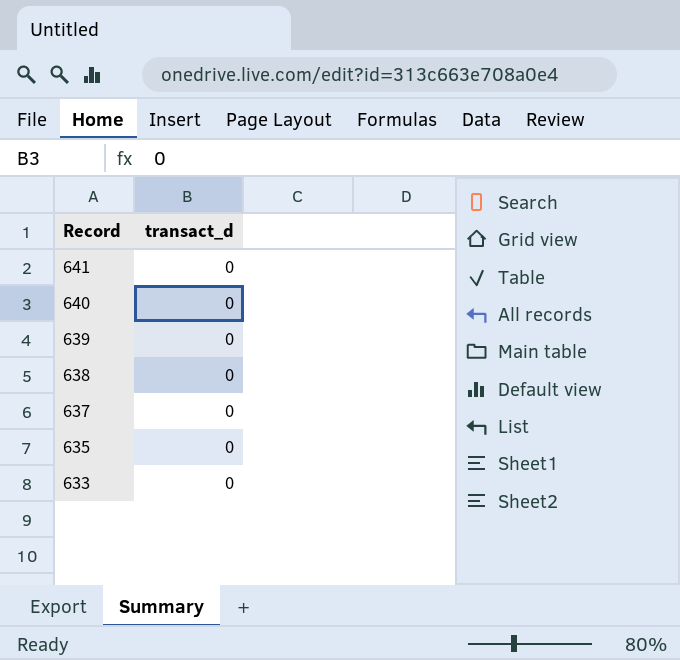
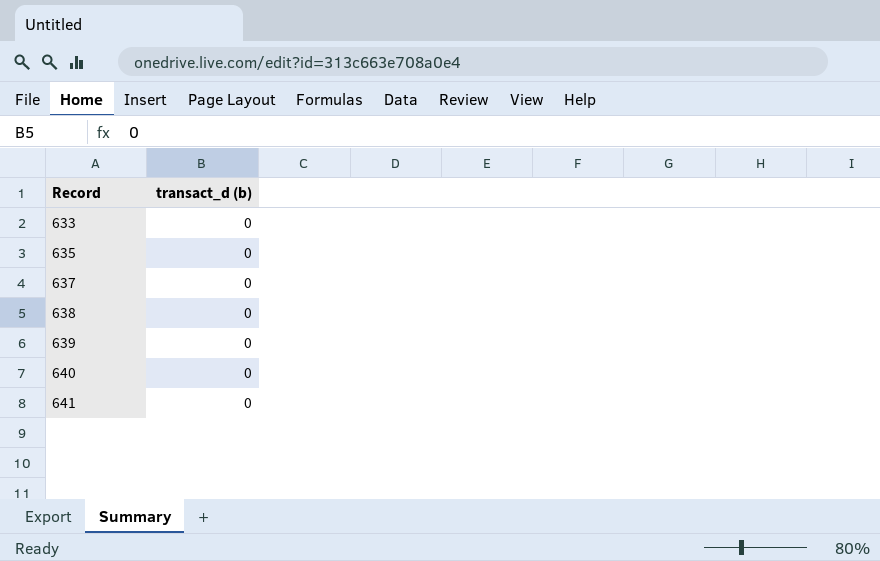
row order: Record descending -> Record ascending
column name: transact_d -> transact_d (b)

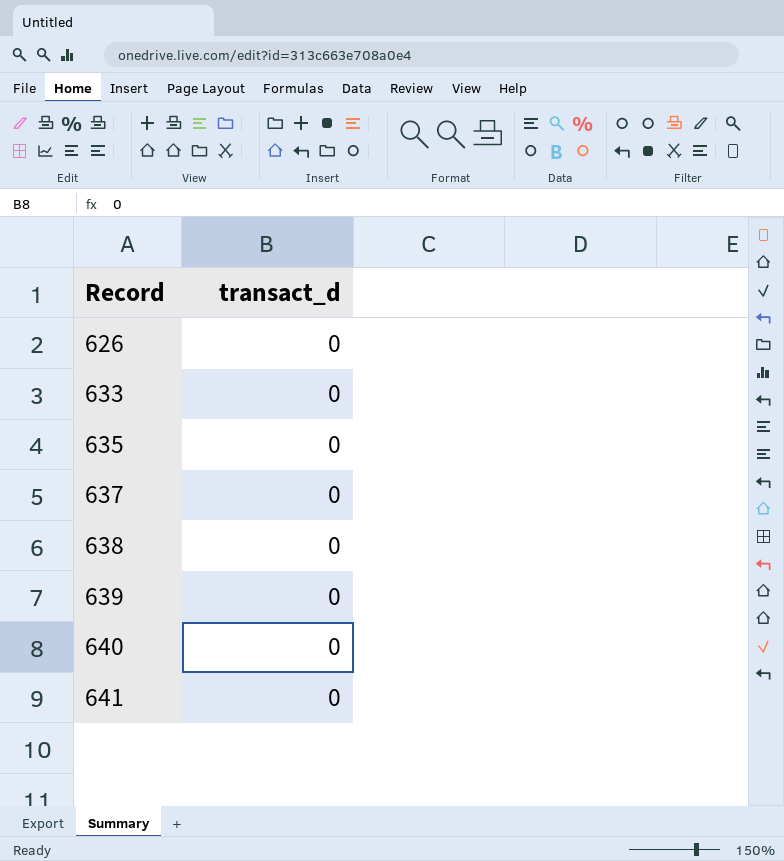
column name: transact_d (b) -> transact_d
row 626: none -> 0

